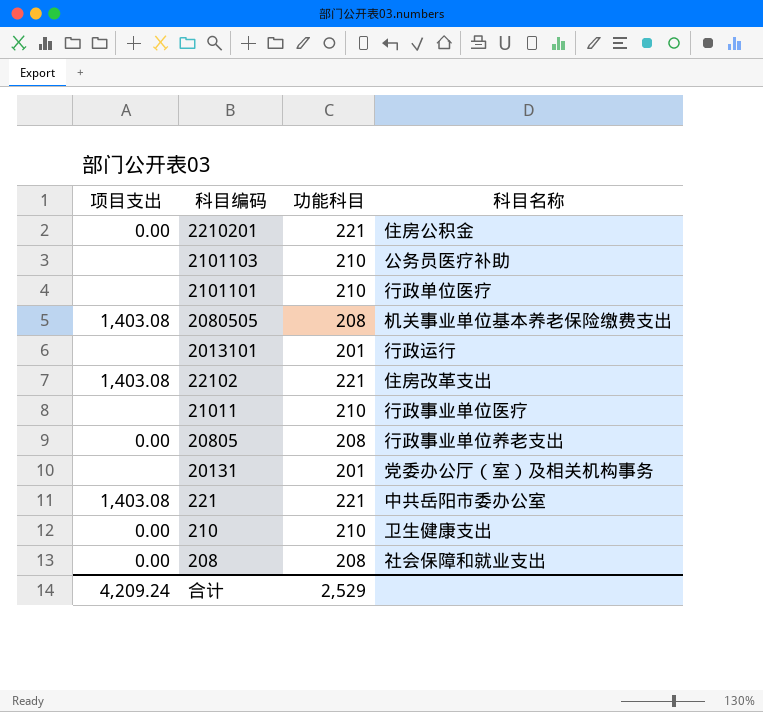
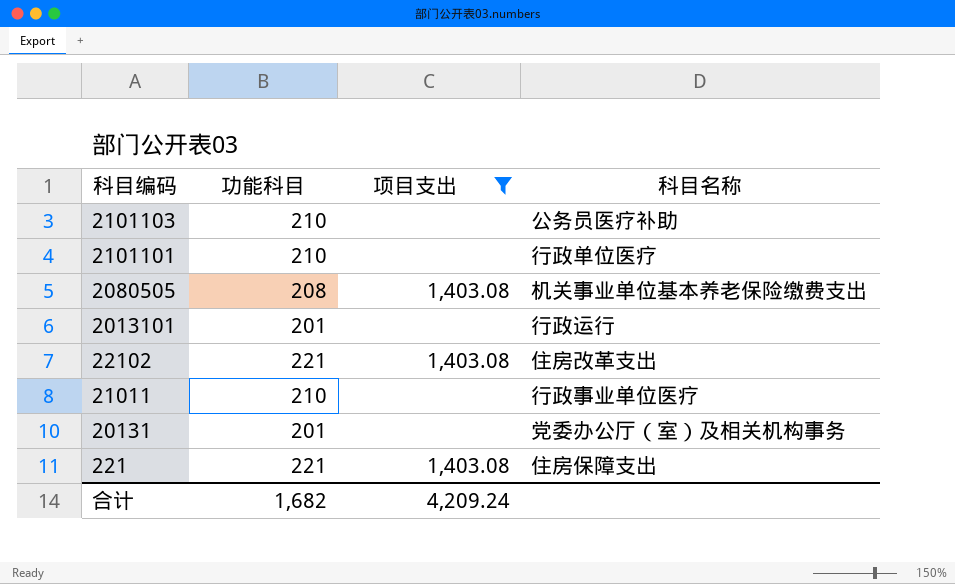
filter: none -> 项目支出 != 0.00
column 项目支出 | position: 1 -> 3
221 | 科目名称: 中共岳阳市委办公室 -> 住房保障支出
合计 | 功能科目: 2,529 -> 1,682

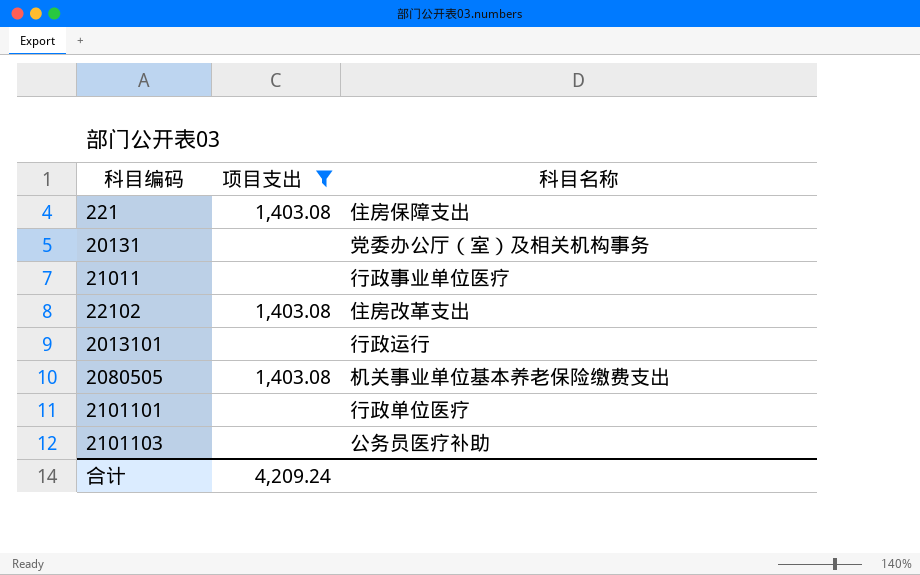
row order: 科目编码 descending -> 科目编码 ascending
column 功能科目 | position: 2 -> none

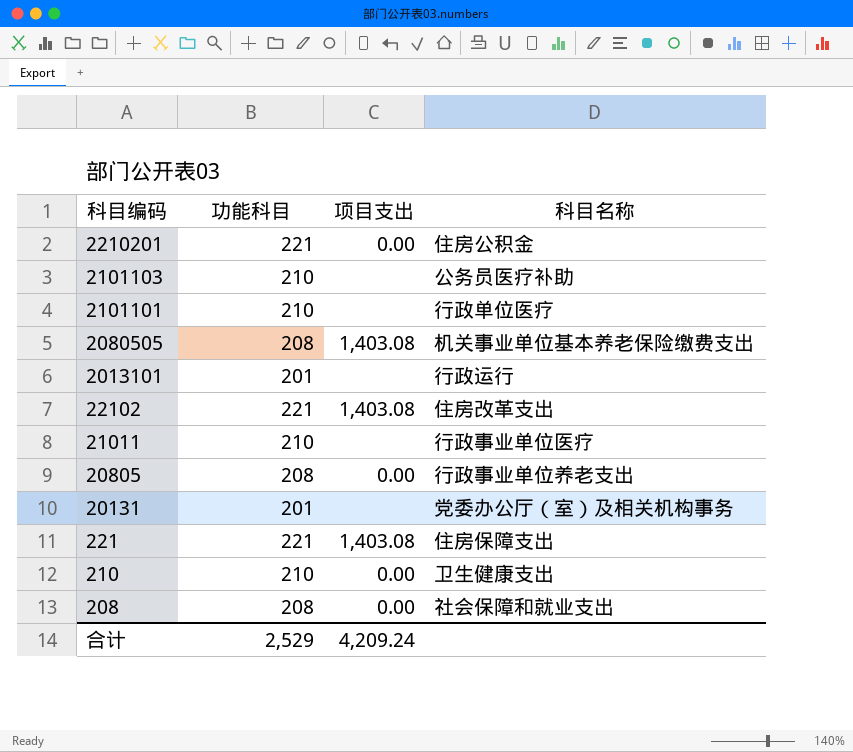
filter: 项目支出 != 0.00 -> none
row order: 科目编码 ascending -> 科目编码 descending
column 功能科目 | position: none -> 2

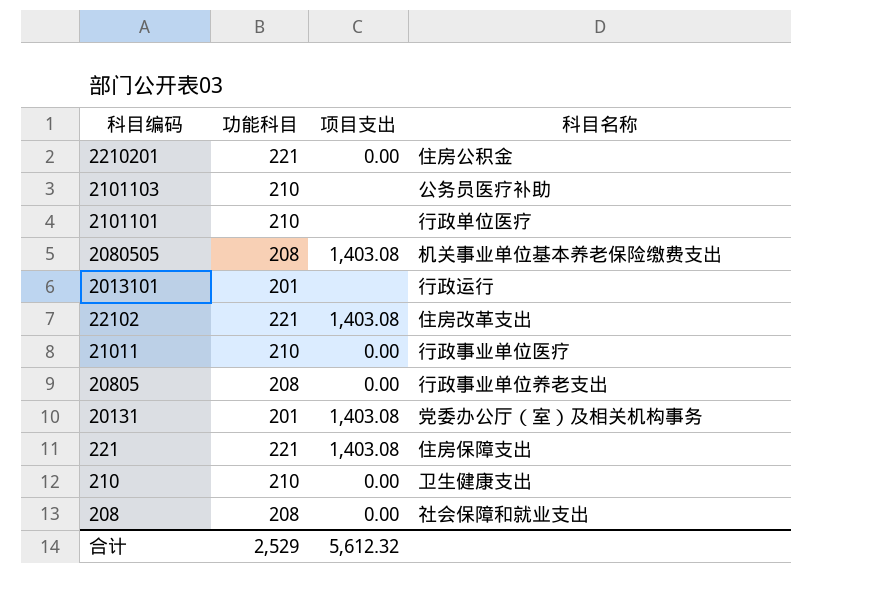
21011 | 项目支出: none -> 0.00
20131 | 项目支出: none -> 1,403.08
合计 | 项目支出: 4,209.24 -> 5,612.32

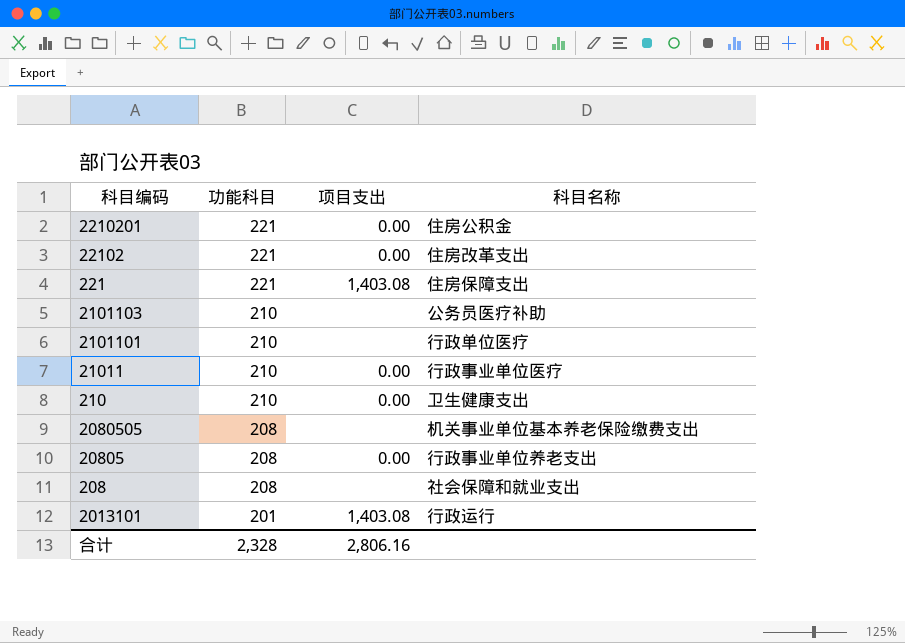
row order: 科目编码 descending -> 功能科目 descending
row 20131: 201 | 1,403.08 | 党委办公厅（室）及相关机构事务 -> none
22102 | 项目支出: 1,403.08 -> 0.00
2080505 | 项目支出: 1,403.08 -> none
208 | 项目支出: 0.00 -> none
2013101 | 项目支出: none -> 1,403.08
合计 | 功能科目: 2,529 -> 2,328
合计 | 项目支出: 5,612.32 -> 2,806.16

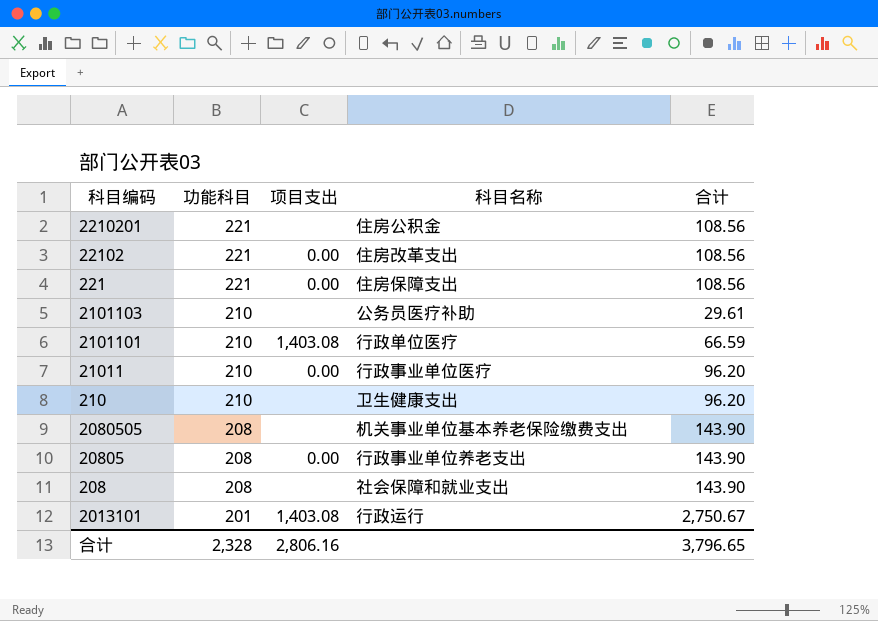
column 合计 | position: none -> 5
2210201 | 项目支出: 0.00 -> none
221 | 项目支出: 1,403.08 -> 0.00
2101101 | 项目支出: none -> 1,403.08
210 | 项目支出: 0.00 -> none

